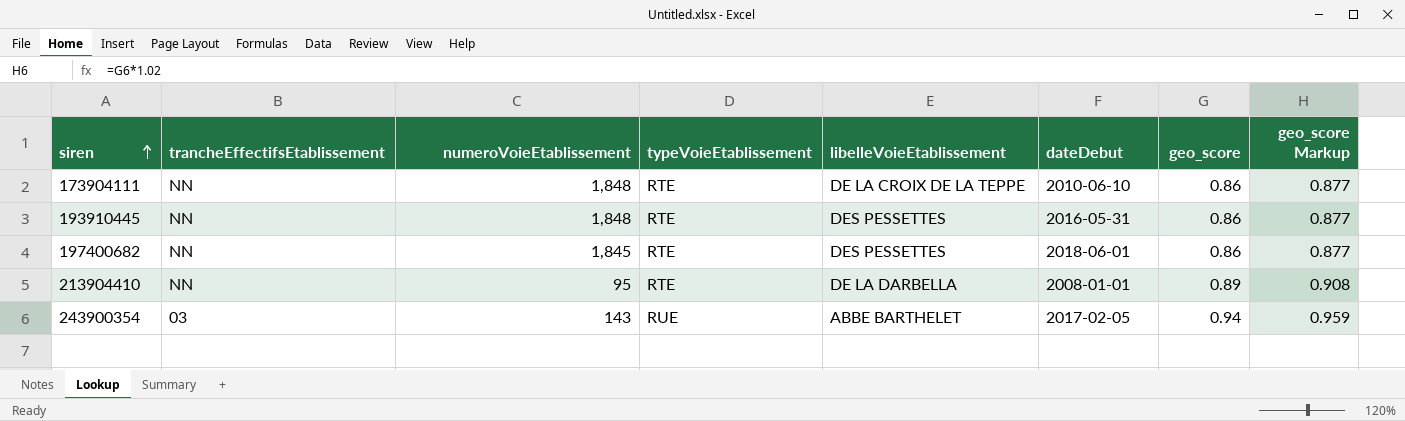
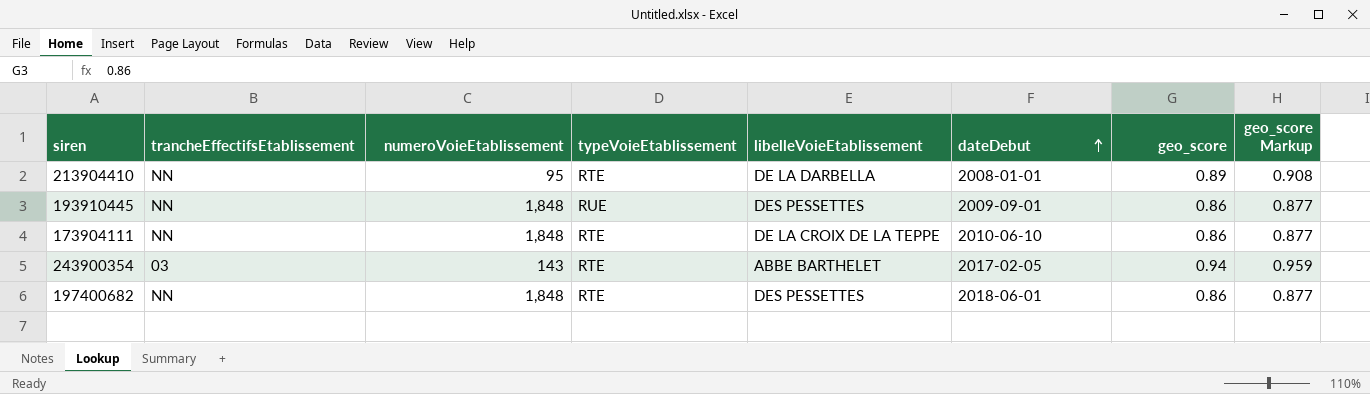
row order: siren ascending -> dateDebut ascending
193910445 | typeVoieEtablissement: RTE -> RUE
193910445 | dateDebut: 2016-05-31 -> 2009-09-01
243900354 | typeVoieEtablissement: RUE -> RTE
197400682 | numeroVoieEtablissement: 1,845 -> 1,848

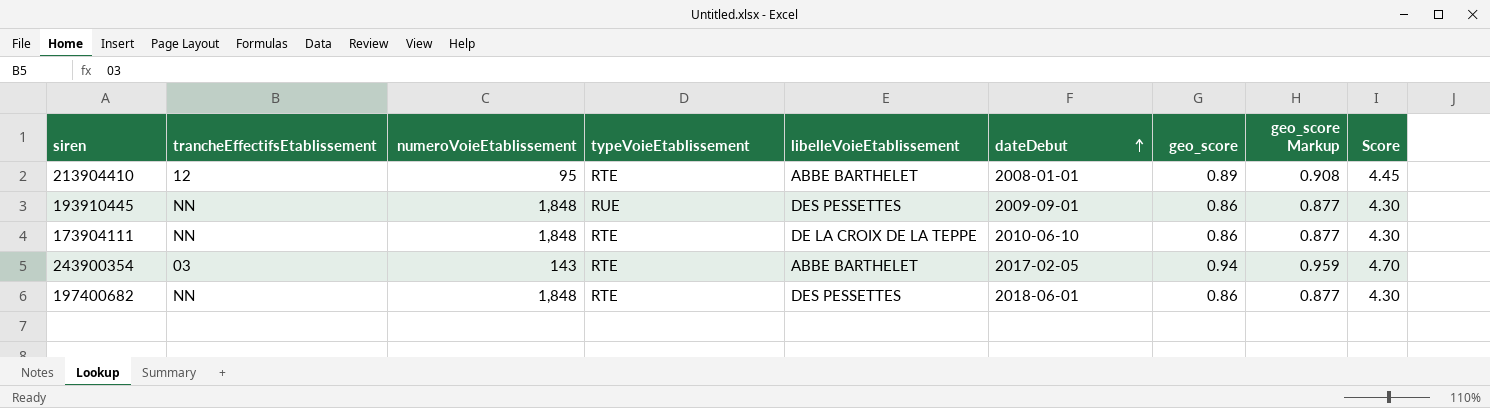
column Score | formula: none -> [geo_score] * 5
213904410 | trancheEffectifsEtablissement: NN -> 12
213904410 | libelleVoieEtablissement: DE LA DARBELLA -> ABBE BARTHELET

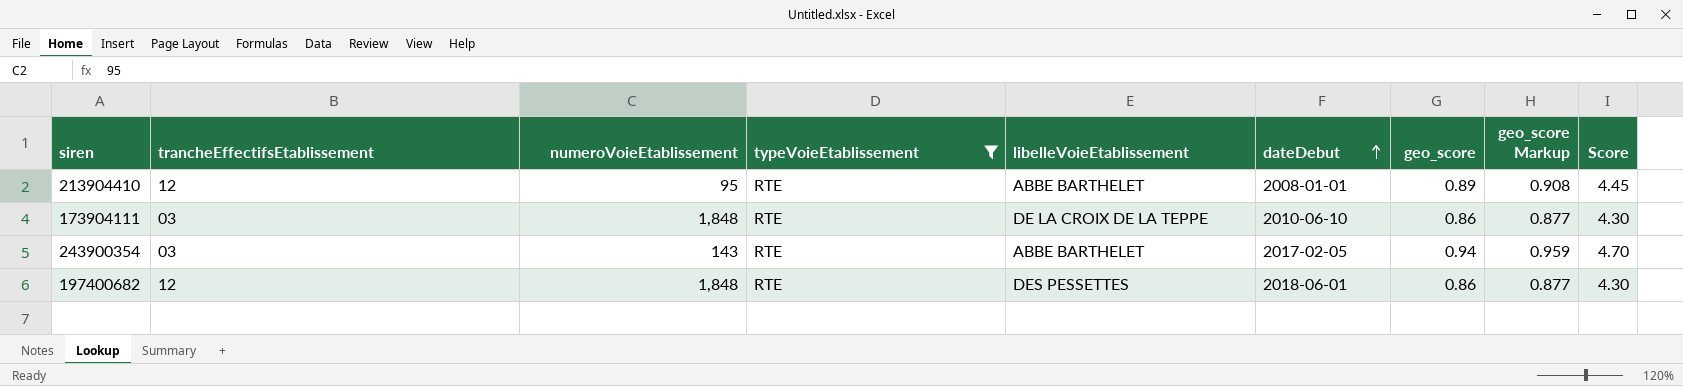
filter: none -> typeVoieEtablissement = RTE
173904111 | trancheEffectifsEtablissement: NN -> 03
197400682 | trancheEffectifsEtablissement: NN -> 12

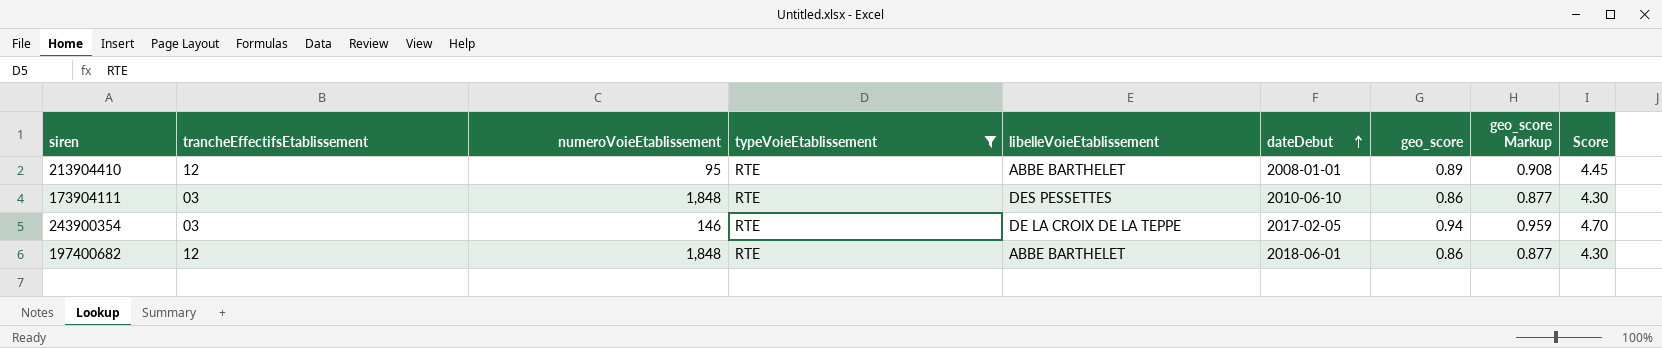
173904111 | libelleVoieEtablissement: DE LA CROIX DE LA TEPPE -> DES PESSETTES
243900354 | numeroVoieEtablissement: 143 -> 146
243900354 | libelleVoieEtablissement: ABBE BARTHELET -> DE LA CROIX DE LA TEPPE
197400682 | libelleVoieEtablissement: DES PESSETTES -> ABBE BARTHELET

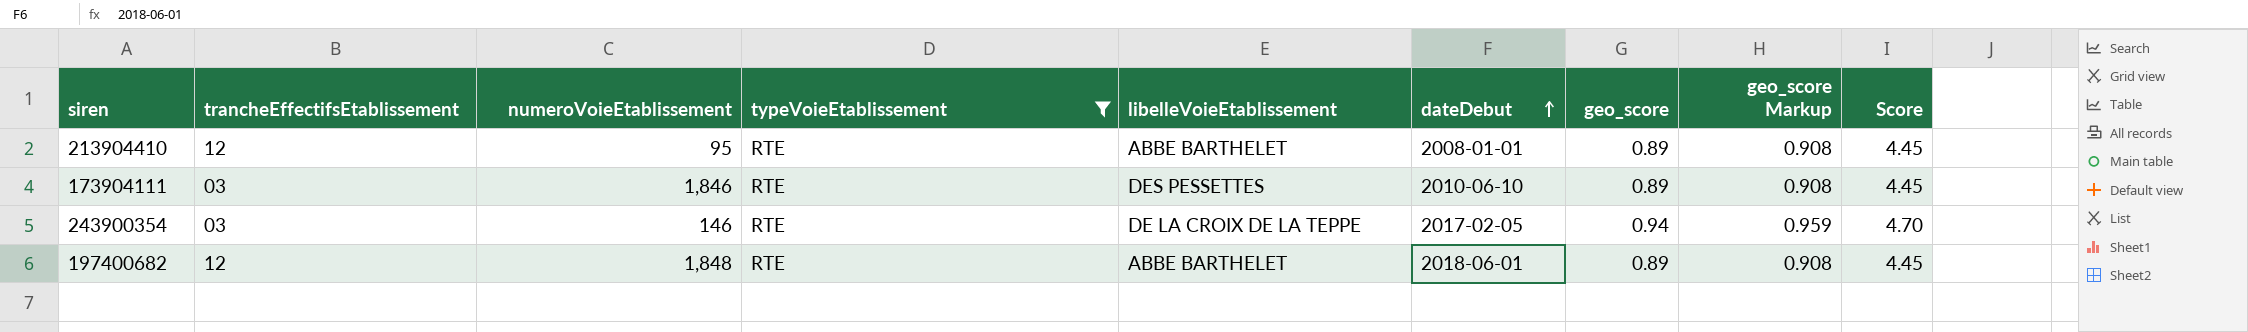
173904111 | numeroVoieEtablissement: 1,848 -> 1,846
173904111 | geo_score: 0.86 -> 0.89
173904111 | geo_score Markup: 0.877 -> 0.908
173904111 | Score: 4.30 -> 4.45
197400682 | geo_score: 0.86 -> 0.89
197400682 | geo_score Markup: 0.877 -> 0.908
197400682 | Score: 4.30 -> 4.45

